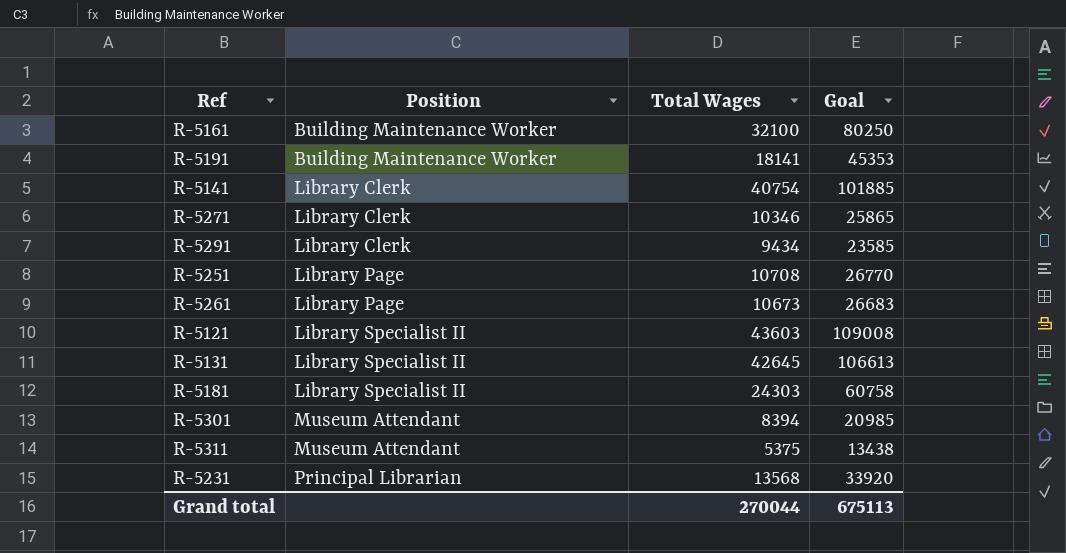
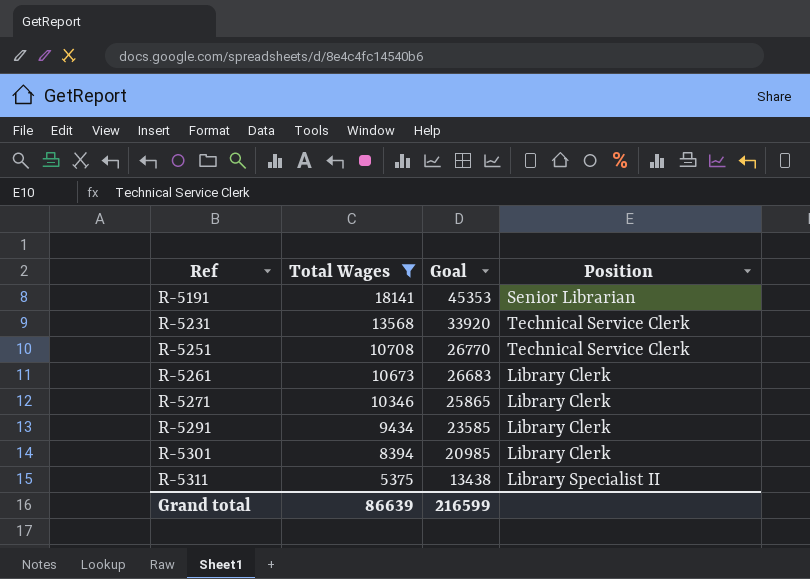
filter: none -> Total Wages <= 18141
row order: Position ascending -> Ref ascending
column Position | position: 2 -> 4
R-5191 | Position: Building Maintenance Worker -> Senior Librarian
R-5231 | Position: Principal Librarian -> Technical Service Clerk
R-5251 | Position: Library Page -> Technical Service Clerk
R-5261 | Position: Library Page -> Library Clerk
R-5301 | Position: Museum Attendant -> Library Clerk
R-5311 | Position: Museum Attendant -> Library Specialist II
Grand total | Total Wages: 270044 -> 86639
Grand total | Goal: 675113 -> 216599

